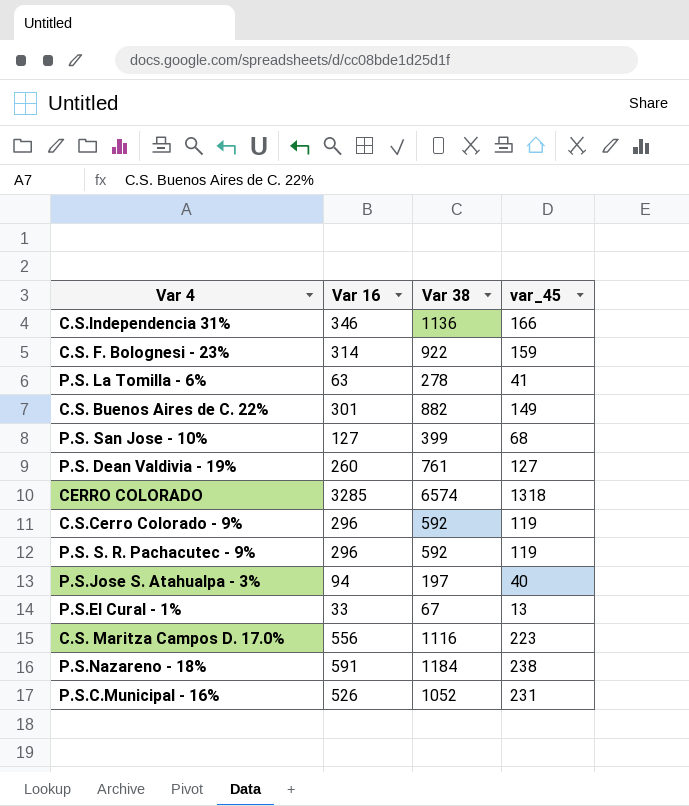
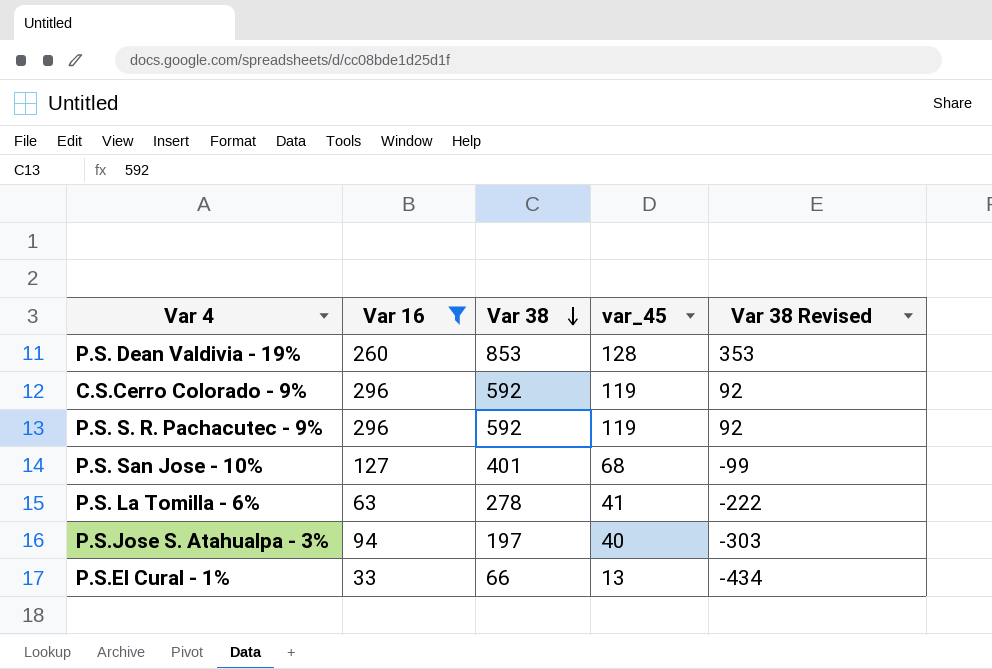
filter: none -> Var 16 <= 296
row order: none -> Var 38 descending
column Var 38 Revised | formula: none -> [Var 38] - 500
P.S. Dean Valdivia - 19% | Var 38: 761 -> 853
P.S. Dean Valdivia - 19% | var_45: 127 -> 128
P.S. San Jose - 10% | Var 38: 399 -> 401
P.S.El Cural - 1% | Var 38: 67 -> 66

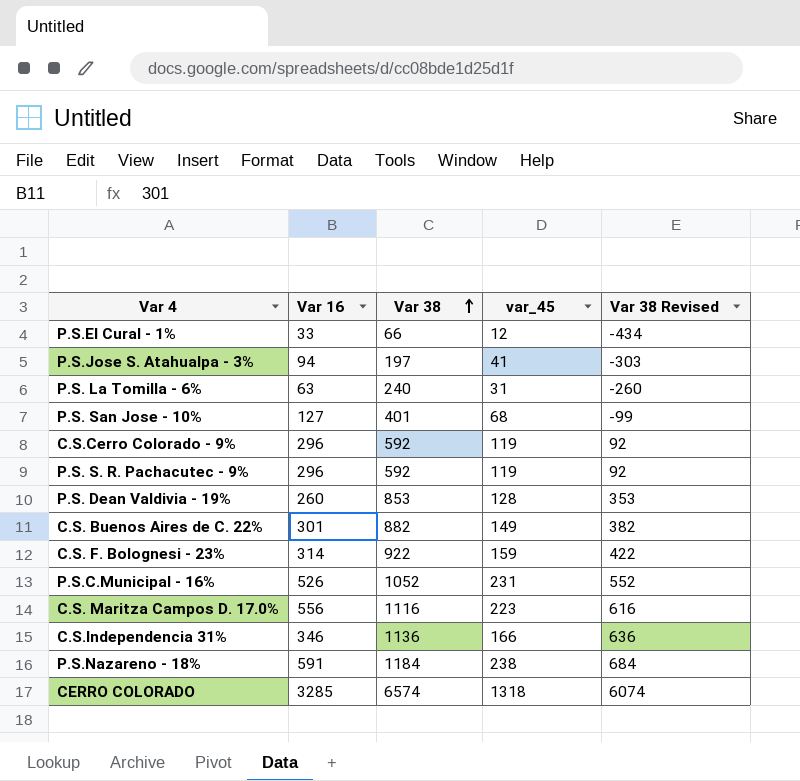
filter: Var 16 <= 296 -> none
row order: Var 38 descending -> Var 38 ascending
P.S.El Cural - 1% | var_45: 13 -> 12
P.S.Jose S. Atahualpa - 3% | var_45: 40 -> 41
P.S. La Tomilla - 6% | Var 38: 278 -> 240
P.S. La Tomilla - 6% | var_45: 41 -> 31
P.S. La Tomilla - 6% | Var 38 Revised: -222 -> -260

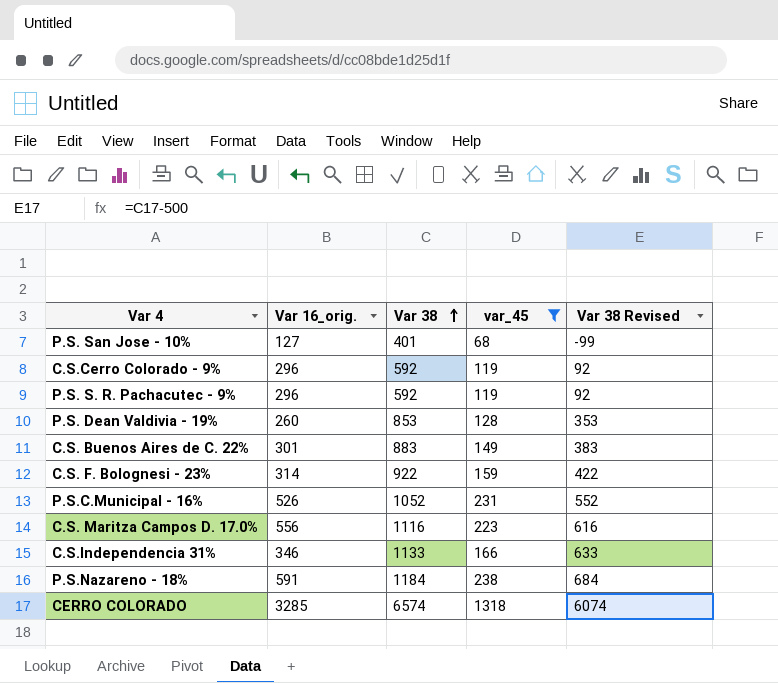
filter: none -> var_45 >= 68
column name: Var 16 -> Var 16_orig.
C.S. Buenos Aires de C. 22% | Var 38: 882 -> 883
C.S. Buenos Aires de C. 22% | Var 38 Revised: 382 -> 383
C.S.Independencia 31% | Var 38: 1136 -> 1133
C.S.Independencia 31% | Var 38 Revised: 636 -> 633

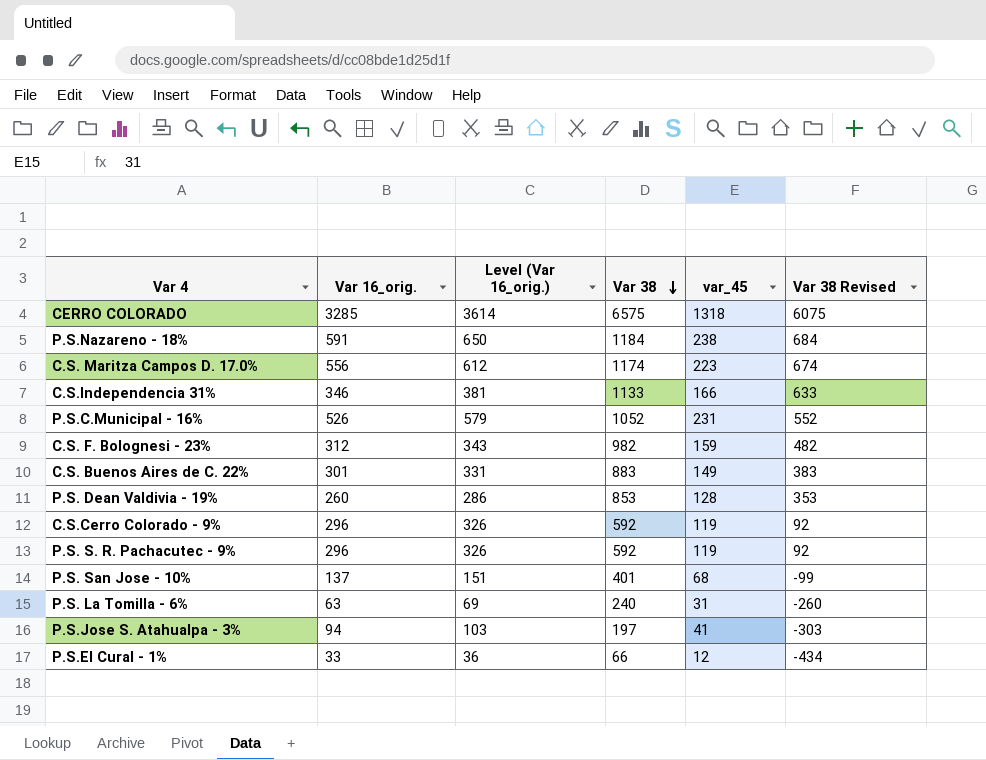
filter: var_45 >= 68 -> none
row order: Var 38 ascending -> Var 38 descending
column Level (Var 16_orig.) | formula: none -> [Var 16_orig.] * 1.1
CERRO COLORADO | Var 38: 6574 -> 6575
CERRO COLORADO | Var 38 Revised: 6074 -> 6075
C.S. Maritza Campos D. 17.0% | Var 38: 1116 -> 1174
C.S. Maritza Campos D. 17.0% | Var 38 Revised: 616 -> 674
C.S. F. Bolognesi - 23% | Var 16_orig.: 314 -> 312
C.S. F. Bolognesi - 23% | Var 38: 922 -> 982
C.S. F. Bolognesi - 23% | Var 38 Revised: 422 -> 482
P.S. San Jose - 10% | Var 16_orig.: 127 -> 137

